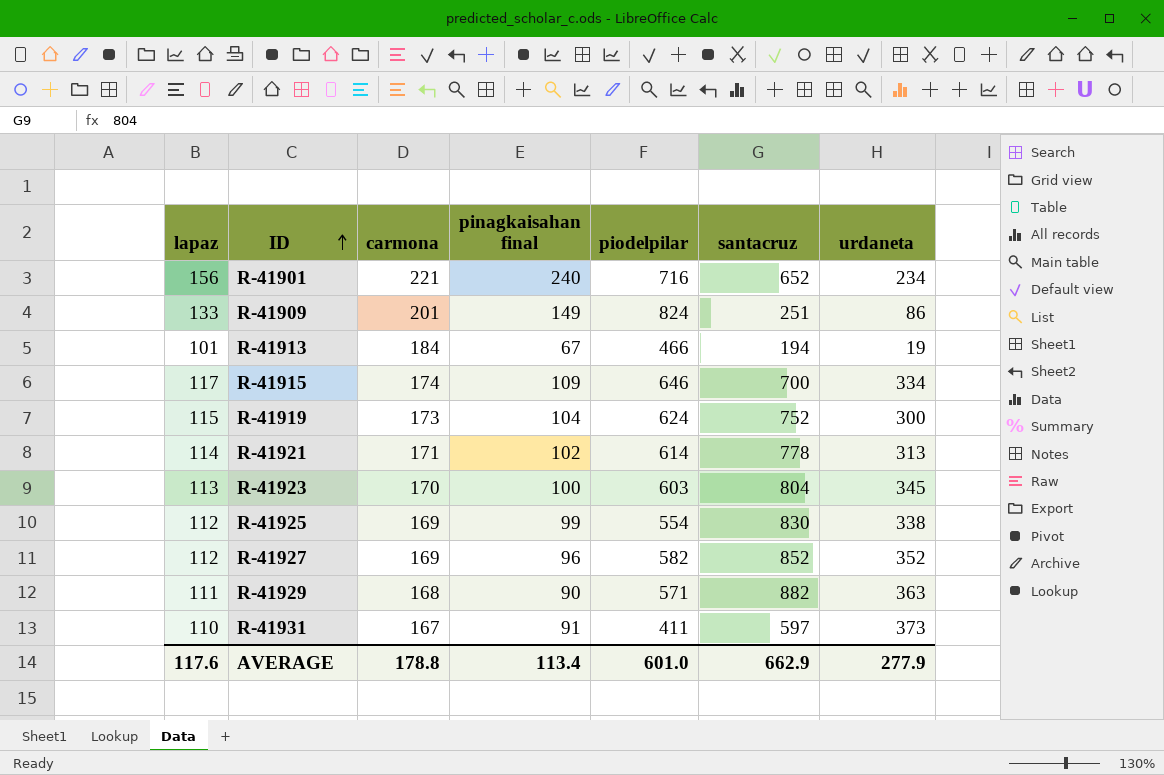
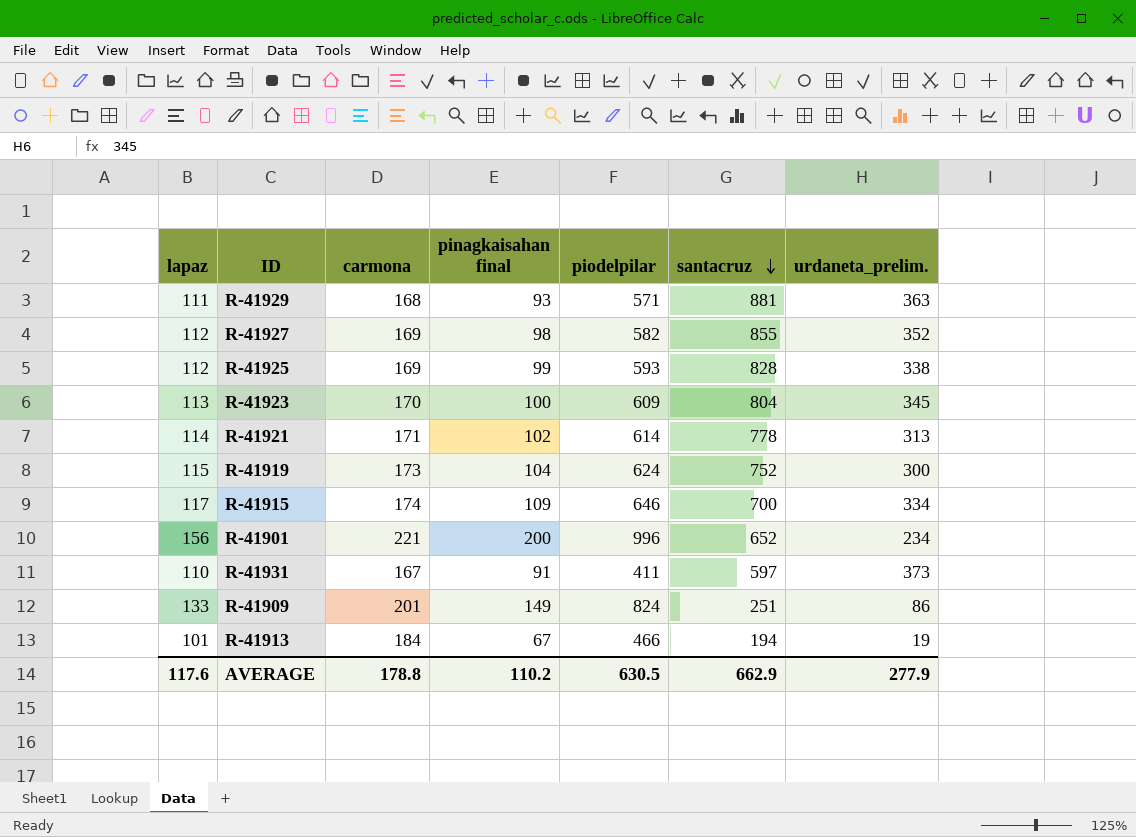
row order: ID ascending -> santacruz descending
column name: urdaneta -> urdaneta_prelim.
R-41929 | pinagkaisahan final: 90 -> 93
R-41929 | santacruz: 882 -> 881
R-41927 | pinagkaisahan final: 96 -> 98
R-41927 | santacruz: 852 -> 855
R-41925 | piodelpilar: 554 -> 593
R-41925 | santacruz: 830 -> 828
R-41923 | piodelpilar: 603 -> 609
R-41901 | pinagkaisahan final: 240 -> 200
R-41901 | piodelpilar: 716 -> 996
AVERAGE | pinagkaisahan final: 113.4 -> 110.2
AVERAGE | piodelpilar: 601.0 -> 630.5

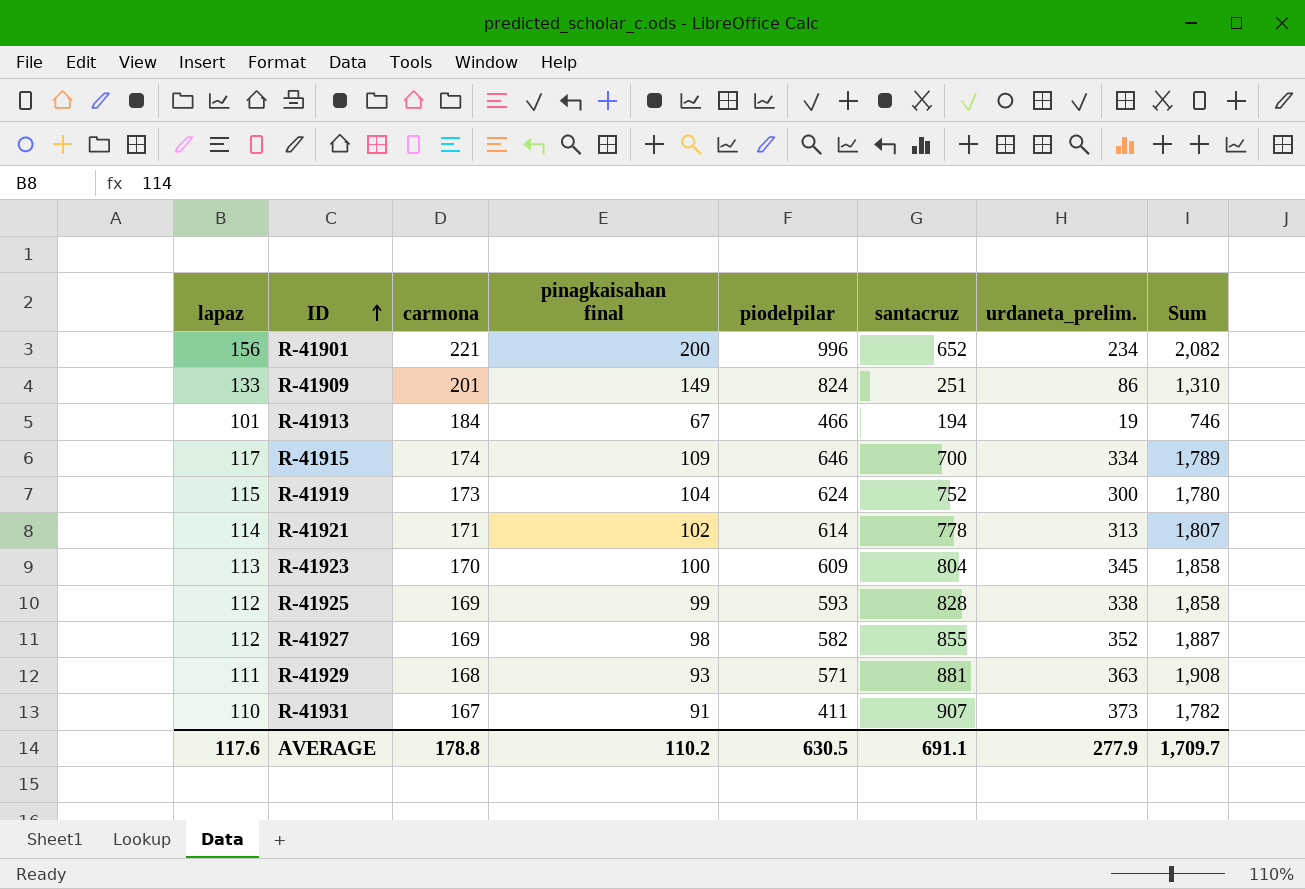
row order: santacruz descending -> ID ascending
column Sum | formula: none -> [pinagkaisahan final] + [piodelpilar] + [santacruz] + [urdaneta_prelim.]
R-41931 | santacruz: 597 -> 907
AVERAGE | santacruz: 662.9 -> 691.1

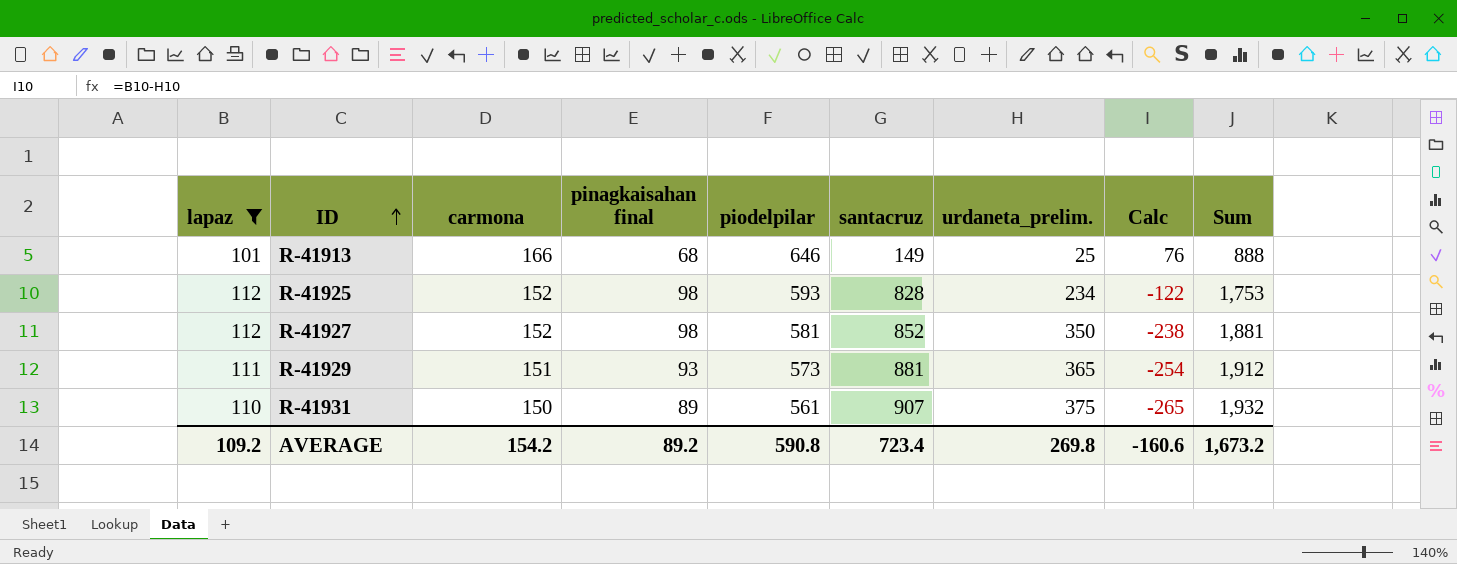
filter: none -> lapaz <= 112
column Calc | formula: none -> [lapaz] - [urdaneta_prelim.]
R-41913 | carmona: 184 -> 166
R-41913 | pinagkaisahan final: 67 -> 68
R-41913 | piodelpilar: 466 -> 646
R-41913 | santacruz: 194 -> 149
R-41913 | urdaneta_prelim.: 19 -> 25
R-41913 | Sum: 746 -> 888
R-41925 | carmona: 169 -> 152
R-41925 | pinagkaisahan final: 99 -> 98
R-41925 | urdaneta_prelim.: 338 -> 234
R-41925 | Sum: 1,858 -> 1,753
R-41927 | carmona: 169 -> 152
R-41927 | piodelpilar: 582 -> 581
R-41927 | santacruz: 855 -> 852
R-41927 | urdaneta_prelim.: 352 -> 350
R-41927 | Sum: 1,887 -> 1,881
R-41929 | carmona: 168 -> 151
R-41929 | piodelpilar: 571 -> 573
R-41929 | urdaneta_prelim.: 363 -> 365
R-41929 | Sum: 1,908 -> 1,912
R-41931 | carmona: 167 -> 150
R-41931 | pinagkaisahan final: 91 -> 89
R-41931 | piodelpilar: 411 -> 561
R-41931 | urdaneta_prelim.: 373 -> 375
R-41931 | Sum: 1,782 -> 1,932
AVERAGE | lapaz: 117.6 -> 109.2
AVERAGE | carmona: 178.8 -> 154.2
AVERAGE | pinagkaisahan final: 110.2 -> 89.2
AVERAGE | piodelpilar: 630.5 -> 590.8
AVERAGE | santacruz: 691.1 -> 723.4
AVERAGE | urdaneta_prelim.: 277.9 -> 269.8
AVERAGE | Sum: 1,709.7 -> 1,673.2

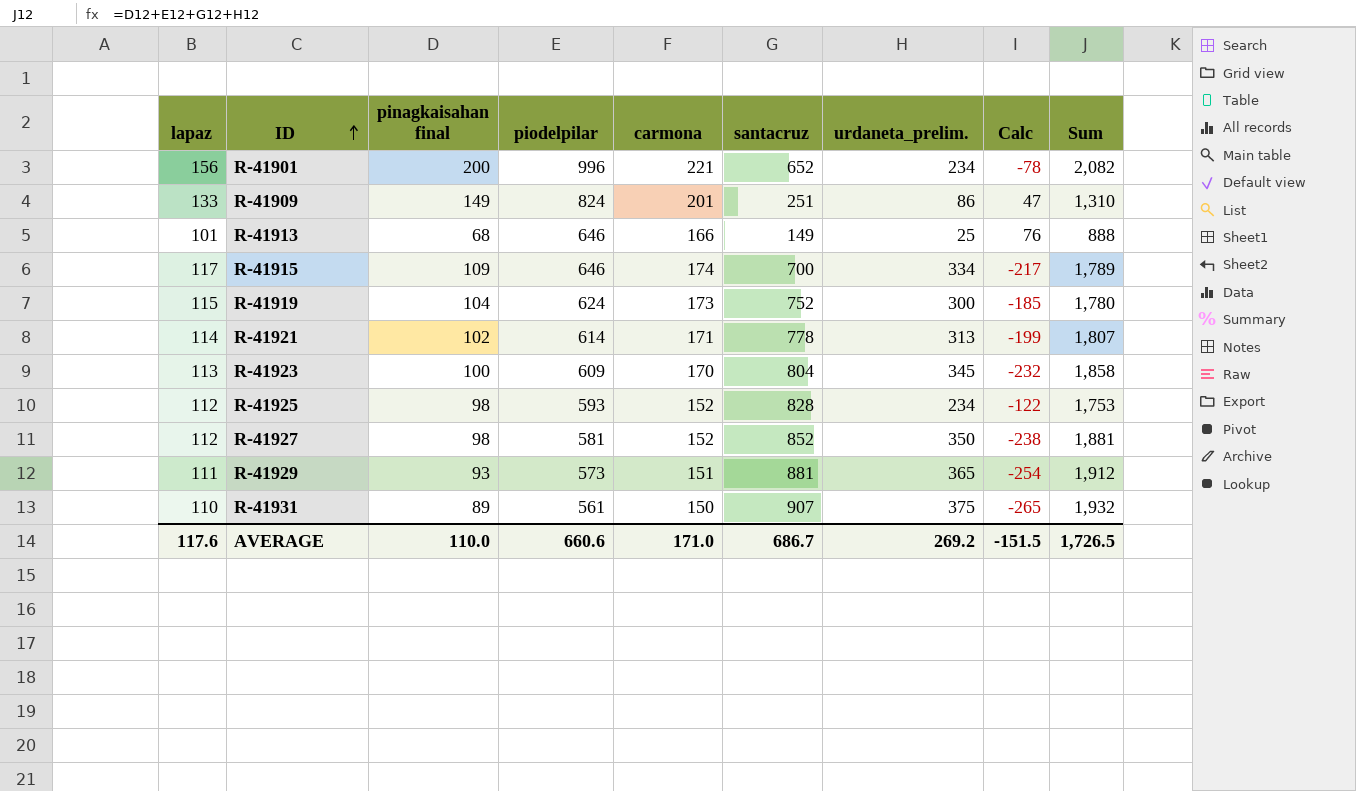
filter: lapaz <= 112 -> none
column carmona | position: 3 -> 5
AVERAGE | lapaz: 109.2 -> 117.6
AVERAGE | pinagkaisahan final: 89.2 -> 110.0
AVERAGE | piodelpilar: 590.8 -> 660.6
AVERAGE | carmona: 154.2 -> 171.0
AVERAGE | santacruz: 723.4 -> 686.7
AVERAGE | urdaneta_prelim.: 269.8 -> 269.2
AVERAGE | Calc: -160.6 -> -151.5
AVERAGE | Sum: 1,673.2 -> 1,726.5

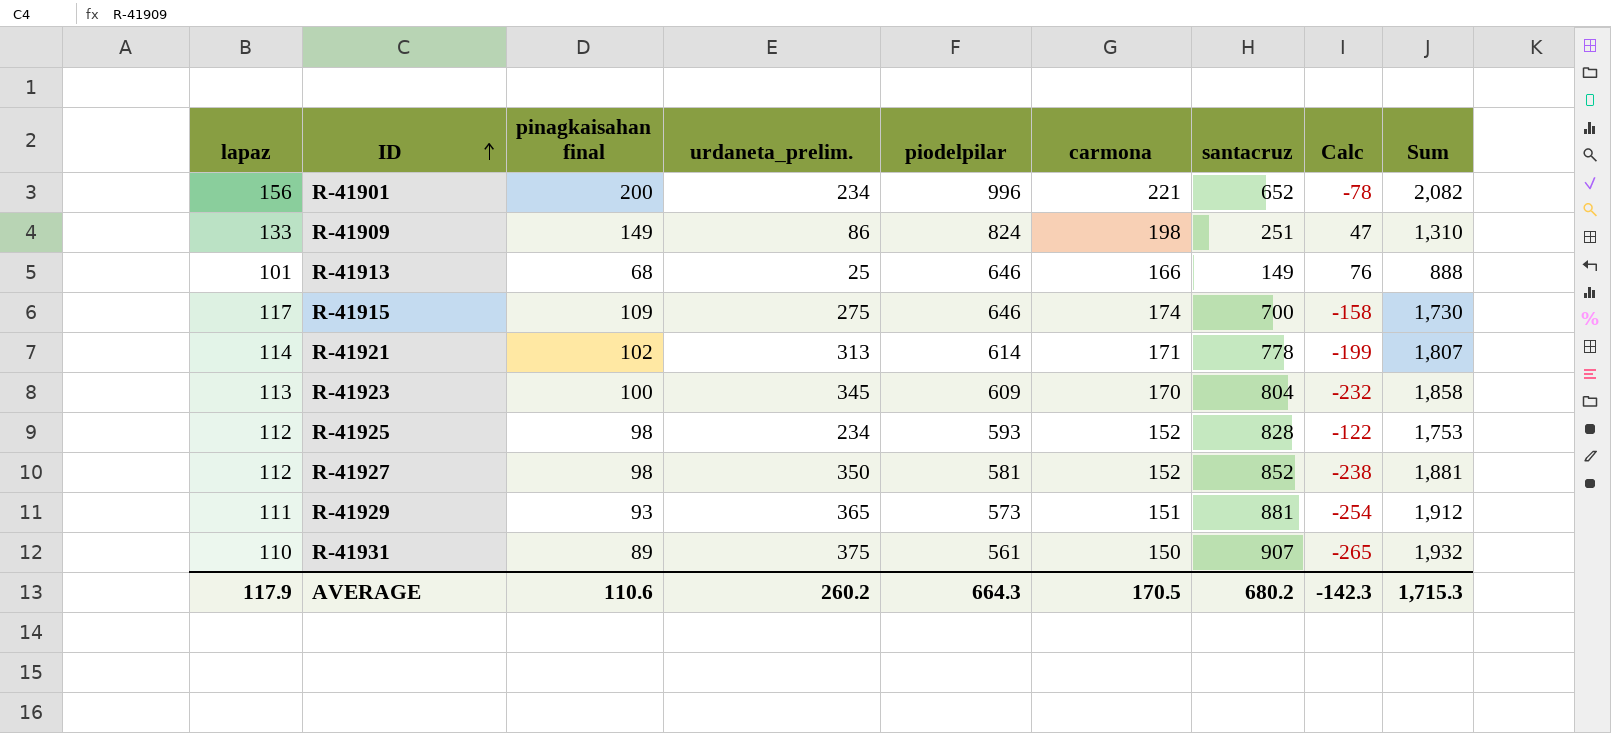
column urdaneta_prelim. | position: 7 -> 4
row R-41919: 115 | 104 | 624 | 173 | 752 | 300 | -185 | 1,780 -> none
R-41909 | carmona: 201 -> 198
R-41915 | urdaneta_prelim.: 334 -> 275
R-41915 | Calc: -217 -> -158
R-41915 | Sum: 1,789 -> 1,730
AVERAGE | lapaz: 117.6 -> 117.9
AVERAGE | pinagkaisahan final: 110.0 -> 110.6
AVERAGE | urdaneta_prelim.: 269.2 -> 260.2
AVERAGE | piodelpilar: 660.6 -> 664.3
AVERAGE | carmona: 171.0 -> 170.5
AVERAGE | santacruz: 686.7 -> 680.2
AVERAGE | Calc: -151.5 -> -142.3
AVERAGE | Sum: 1,726.5 -> 1,715.3

